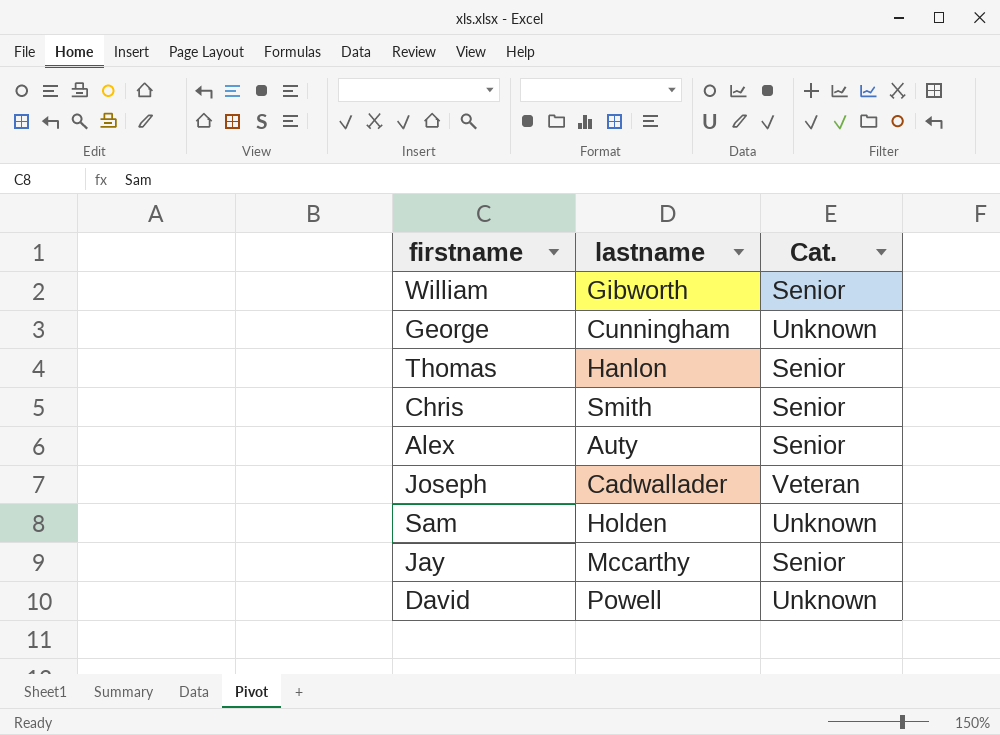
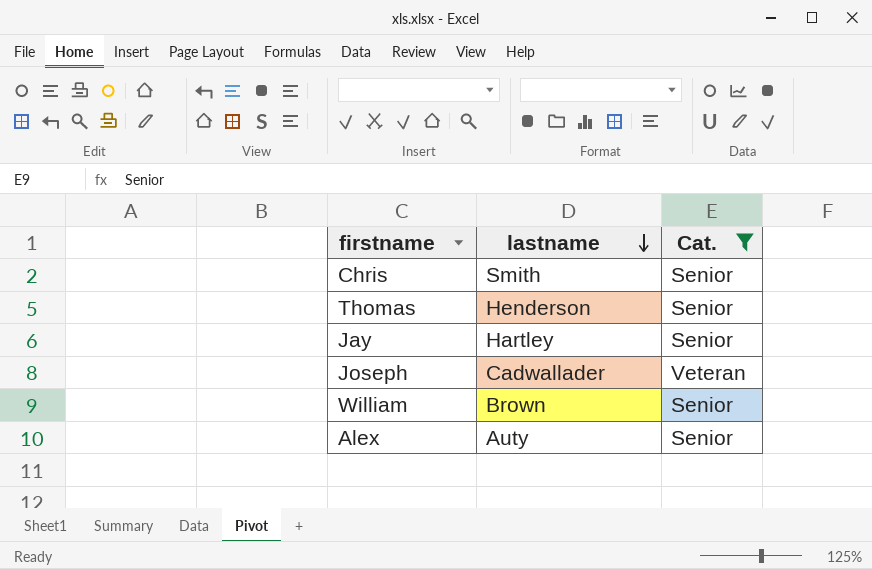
filter: none -> Cat. != Unknown
row order: none -> lastname descending
Thomas | lastname: Hanlon -> Henderson
Jay | lastname: Mccarthy -> Hartley
William | lastname: Gibworth -> Brown

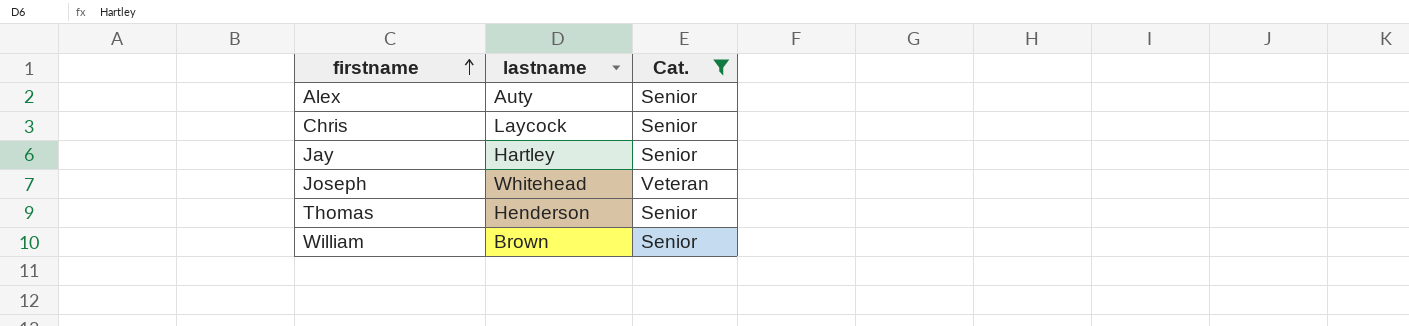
row order: lastname descending -> firstname ascending
Chris | lastname: Smith -> Laycock
Joseph | lastname: Cadwallader -> Whitehead

